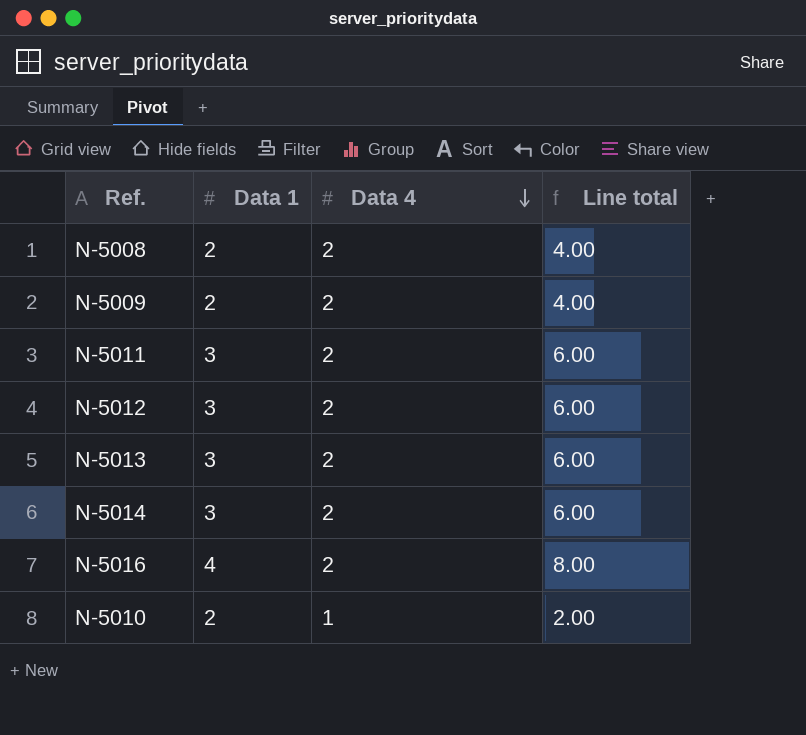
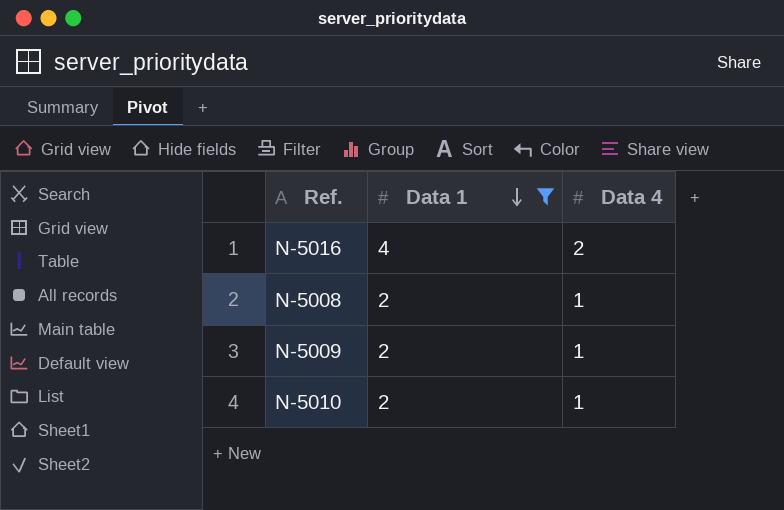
filter: none -> Data 1 != 3
row order: Data 4 descending -> Data 1 descending
column Line total | formula: [Data 1] * [Data 4] -> none
N-5008 | Data 4: 2 -> 1
N-5009 | Data 4: 2 -> 1

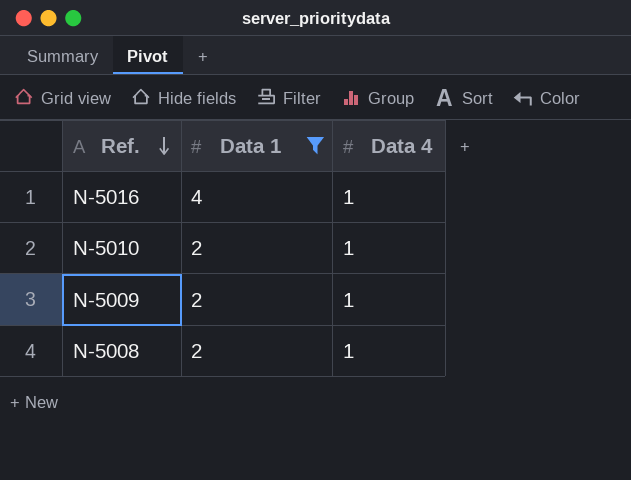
row order: Data 1 descending -> Ref. descending
N-5016 | Data 4: 2 -> 1

